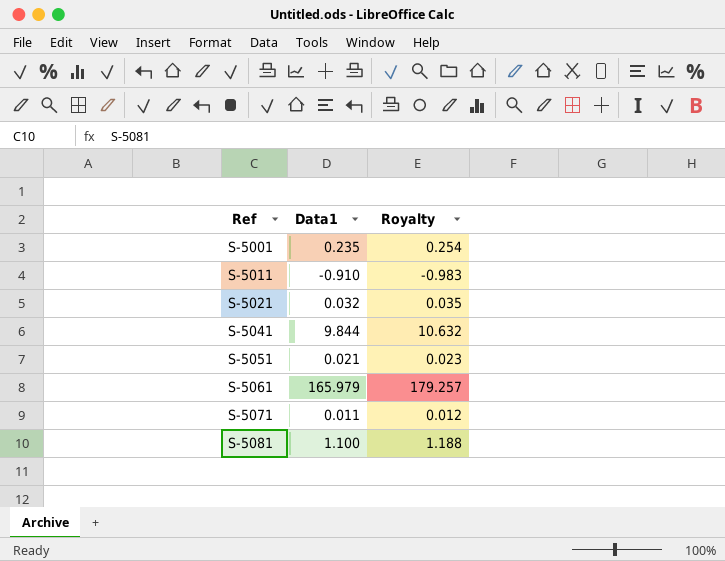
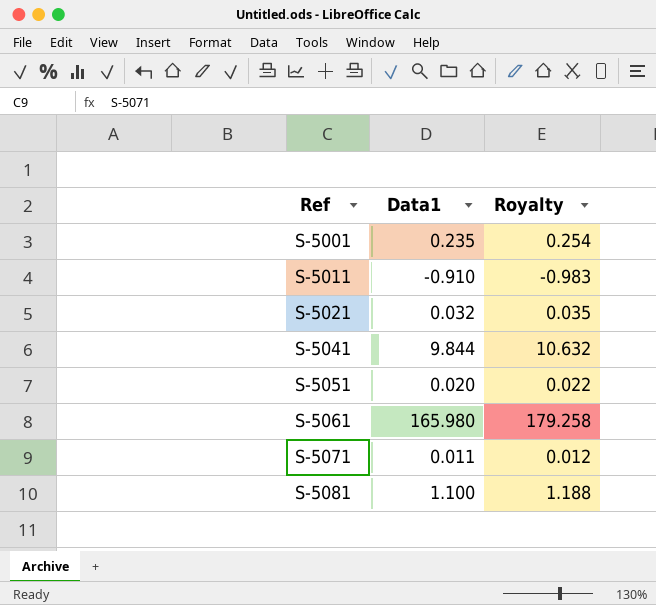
S-5051 | Data1: 0.021 -> 0.020
S-5051 | Royalty: 0.023 -> 0.022
S-5061 | Data1: 165.979 -> 165.980
S-5061 | Royalty: 179.257 -> 179.258

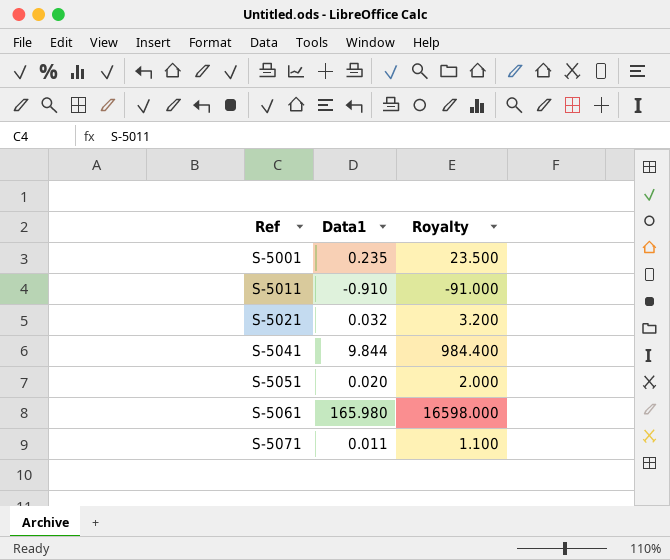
column Royalty | formula: [Data1] * 1.08 -> [Data1] * 100
row S-5081: 1.100 | 1.188 -> none

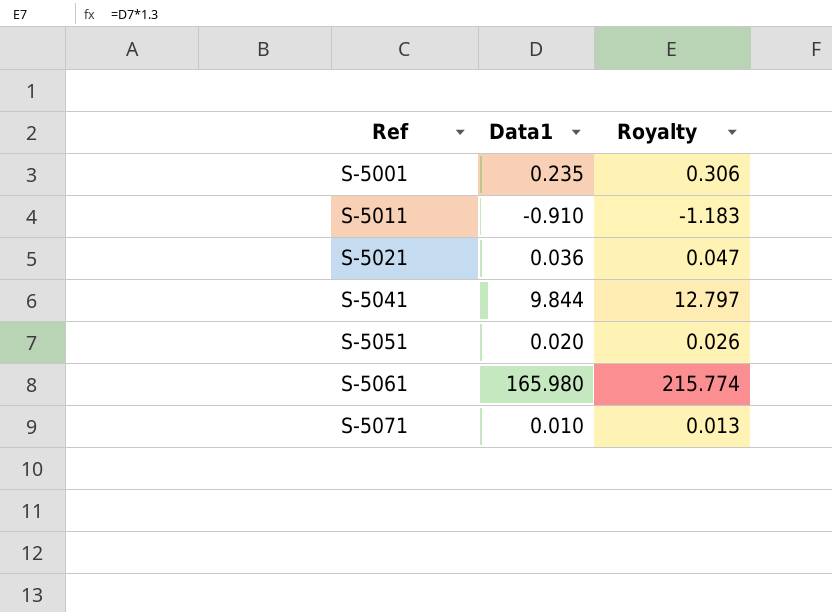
column Royalty | formula: [Data1] * 100 -> [Data1] * 1.3
S-5021 | Data1: 0.032 -> 0.036
S-5071 | Data1: 0.011 -> 0.010

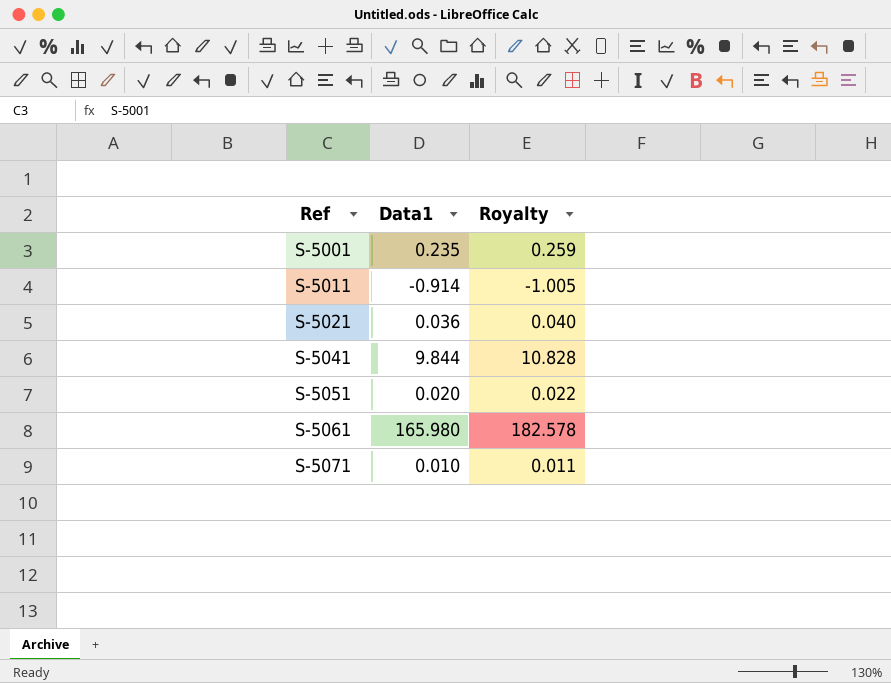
column Royalty | formula: [Data1] * 1.3 -> [Data1] * 1.1
S-5011 | Data1: -0.910 -> -0.914

